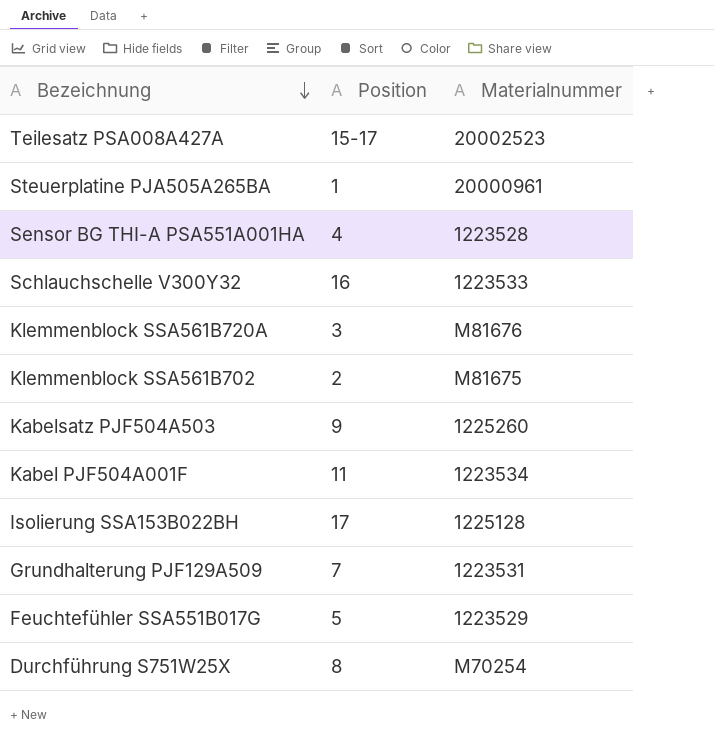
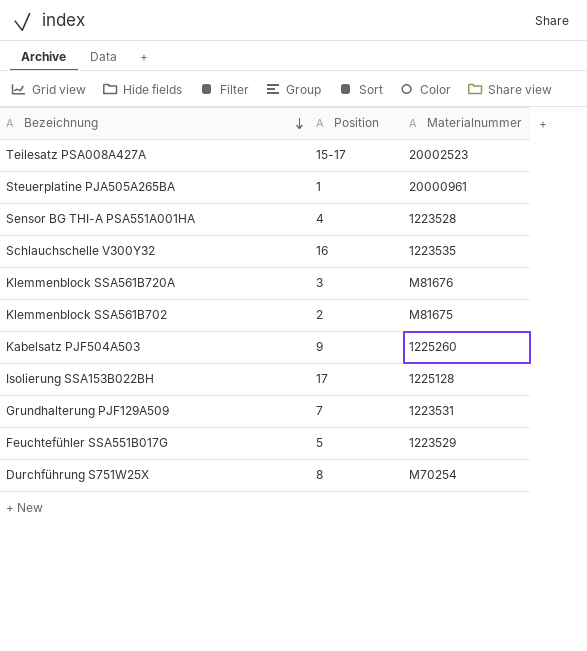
row Kabel PJF504A001F: 11 | 1223534 -> none
Schlauchschelle V300Y32 | Materialnummer: 1223533 -> 1223535

